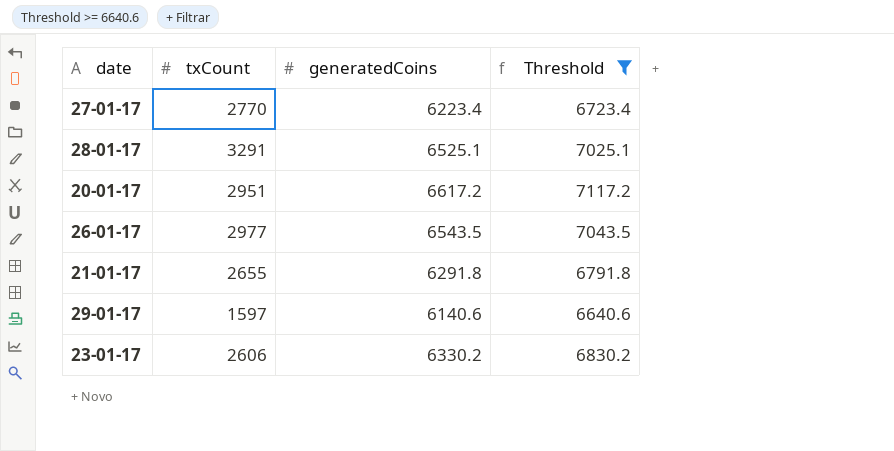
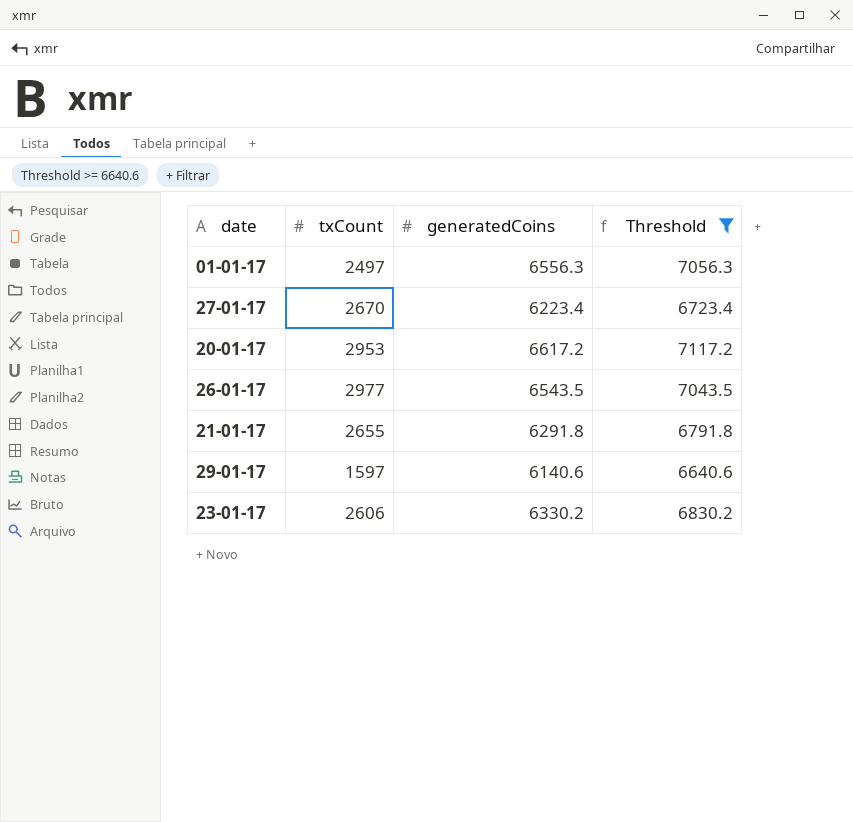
row 28-01-17: 3291 | 6525.1 | 7025.1 -> none
row 01-01-17: none -> 2497 | 6556.3 | 7056.3
27-01-17 | txCount: 2770 -> 2670
20-01-17 | txCount: 2951 -> 2953

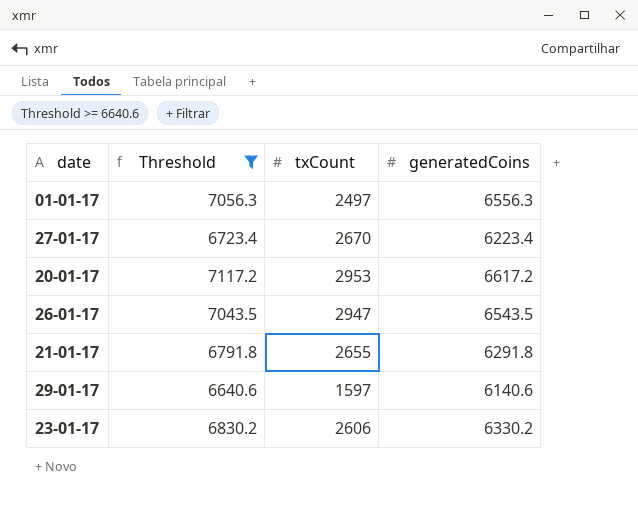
column Threshold | position: 4 -> 2
26-01-17 | txCount: 2977 -> 2947

